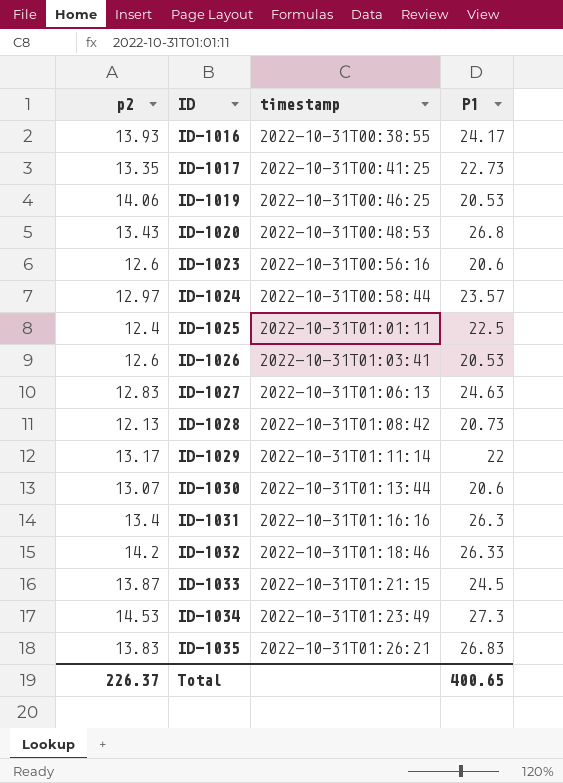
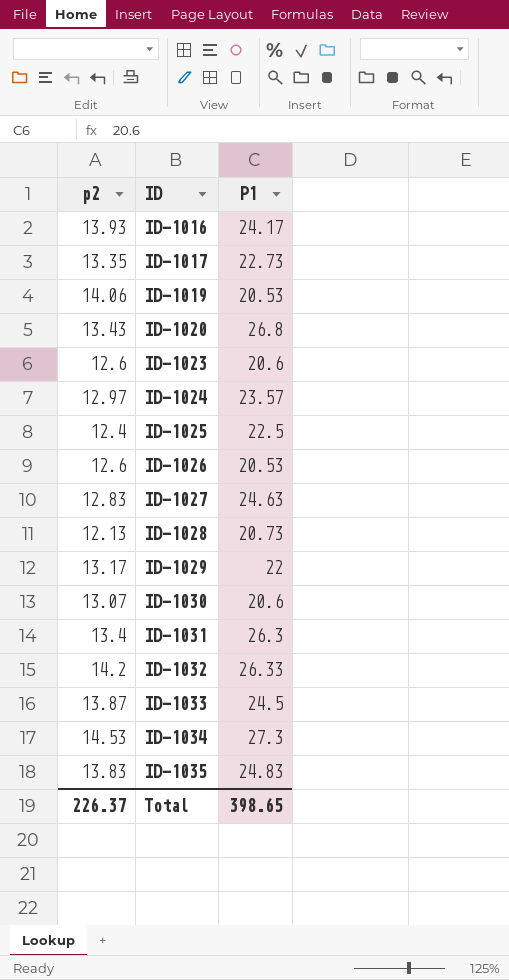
column timestamp | position: 3 -> none
ID-1035 | P1: 26.83 -> 24.83
Total | P1: 400.65 -> 398.65

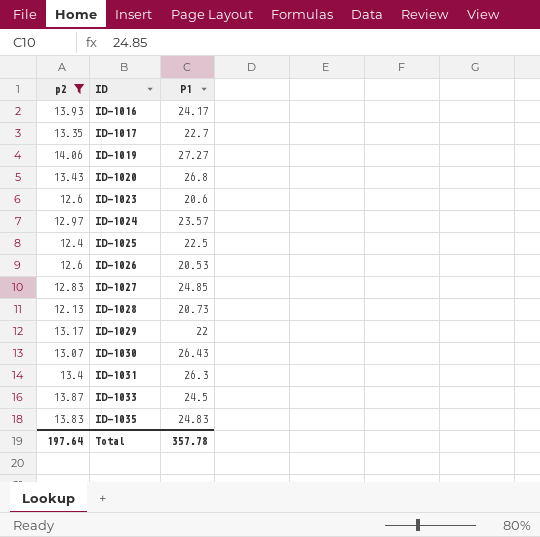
filter: none -> p2 <= 14.06
ID-1017 | P1: 22.73 -> 22.7
ID-1019 | P1: 20.53 -> 27.27
ID-1027 | P1: 24.63 -> 24.85
ID-1030 | P1: 20.6 -> 26.43
Total | p2: 226.37 -> 197.64
Total | P1: 398.65 -> 357.78

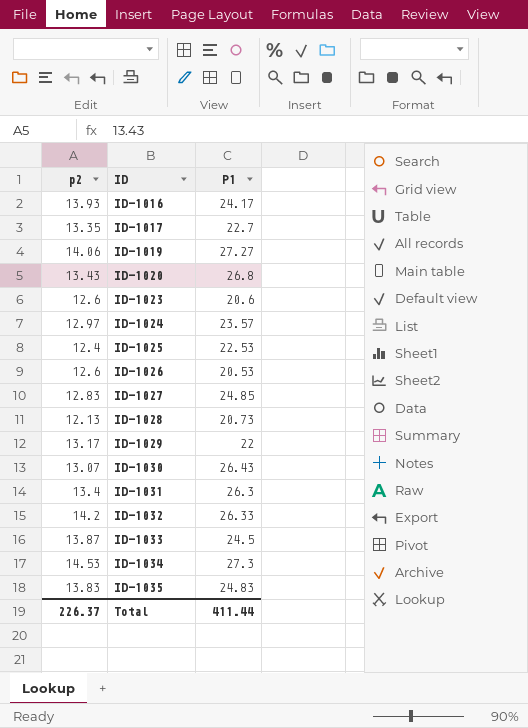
filter: p2 <= 14.06 -> none
ID-1025 | P1: 22.5 -> 22.53
Total | p2: 197.64 -> 226.37
Total | P1: 357.78 -> 411.44

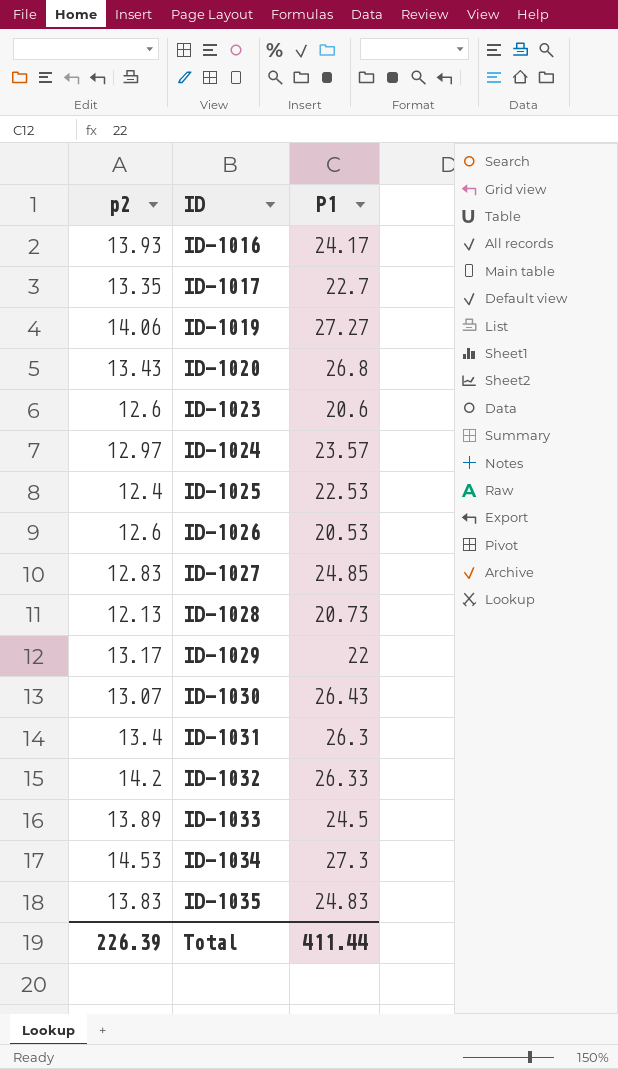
ID-1033 | p2: 13.87 -> 13.89
Total | p2: 226.37 -> 226.39

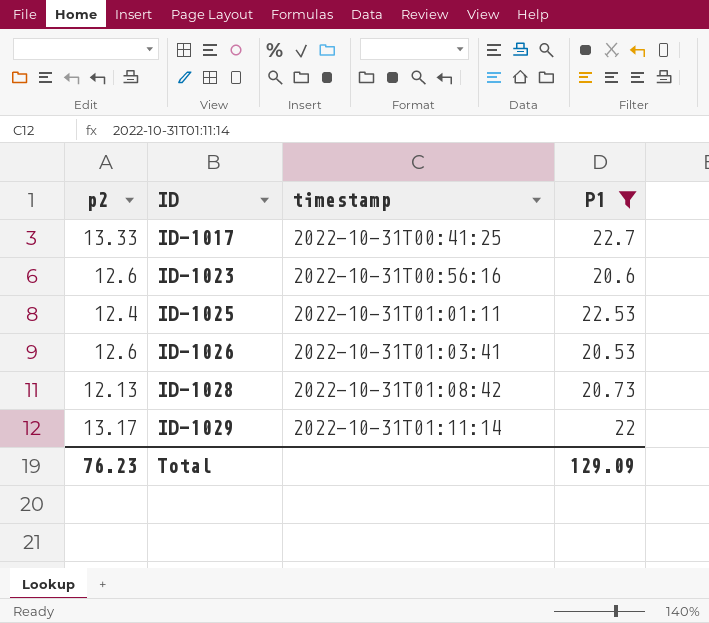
filter: none -> P1 <= 22.7
column timestamp | position: none -> 3
ID-1017 | p2: 13.35 -> 13.33
Total | p2: 226.39 -> 76.23
Total | P1: 411.44 -> 129.09

